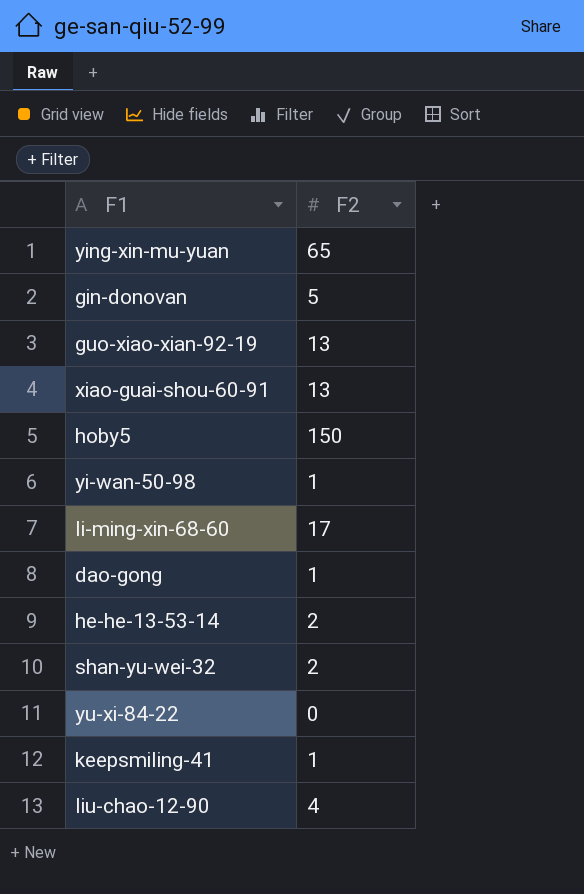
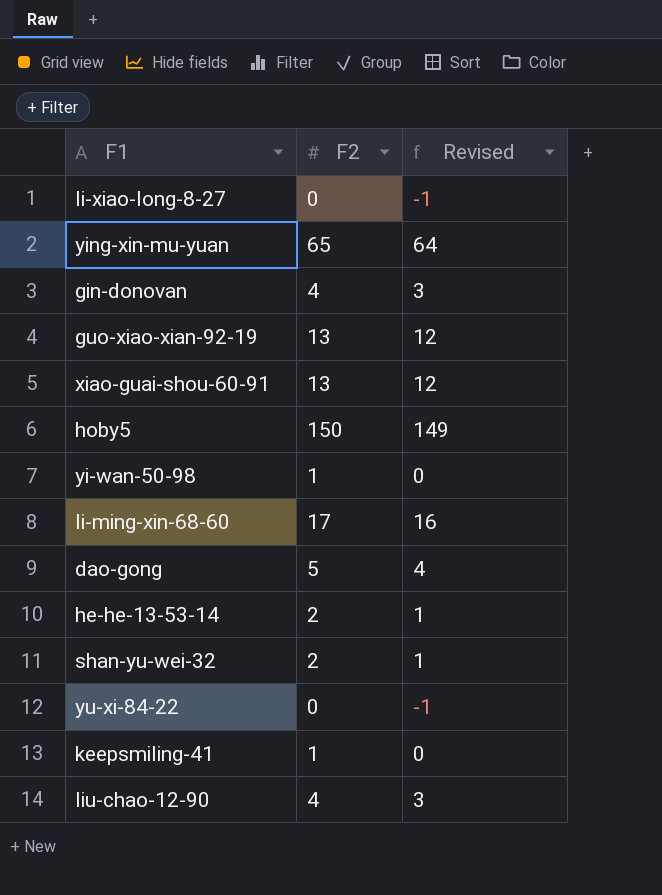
column Revised | formula: none -> [F2] - 1
row li-xiao-long-8-27: none -> 0 | -1
gin-donovan | F2: 5 -> 4
dao-gong | F2: 1 -> 5

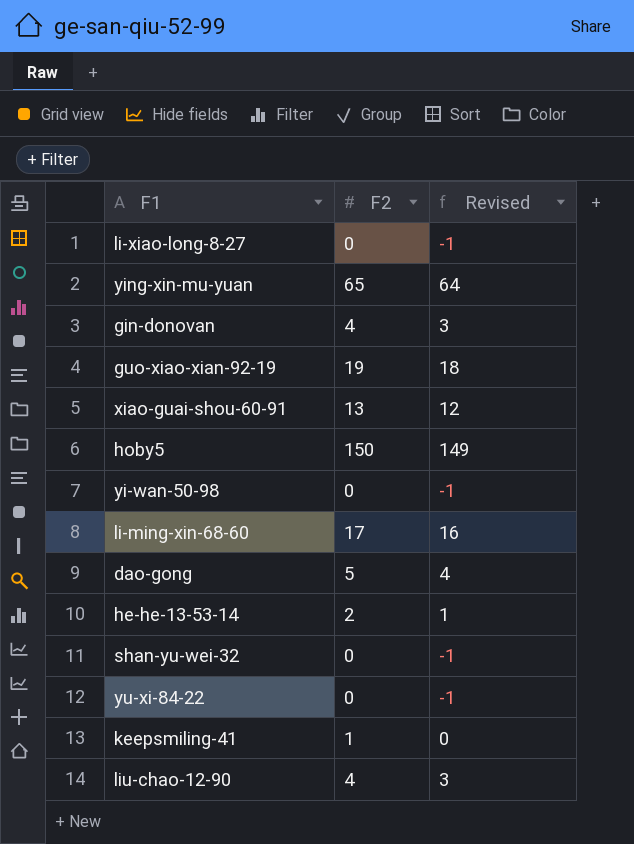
guo-xiao-xian-92-19 | F2: 13 -> 19
guo-xiao-xian-92-19 | Revised: 12 -> 18
yi-wan-50-98 | F2: 1 -> 0
yi-wan-50-98 | Revised: 0 -> -1
shan-yu-wei-32 | F2: 2 -> 0
shan-yu-wei-32 | Revised: 1 -> -1

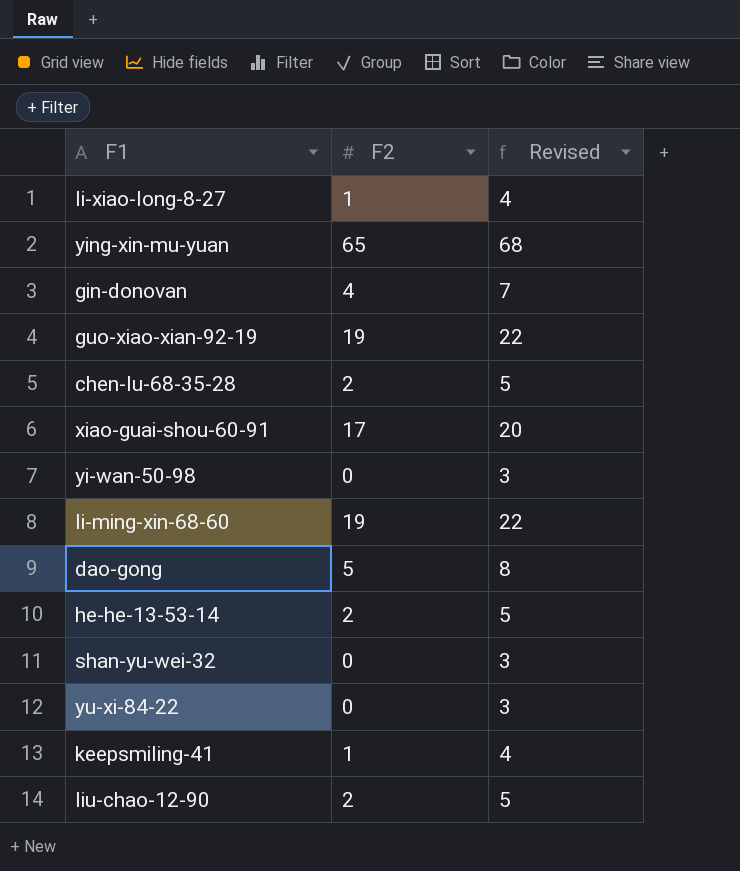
column Revised | formula: [F2] - 1 -> [F2] + 3
row hoby5: 150 | 149 -> none
li-xiao-long-8-27 | F2: 0 -> 1
row chen-lu-68-35-28: none -> 2 | 5
xiao-guai-shou-60-91 | F2: 13 -> 17
li-ming-xin-68-60 | F2: 17 -> 19
liu-chao-12-90 | F2: 4 -> 2

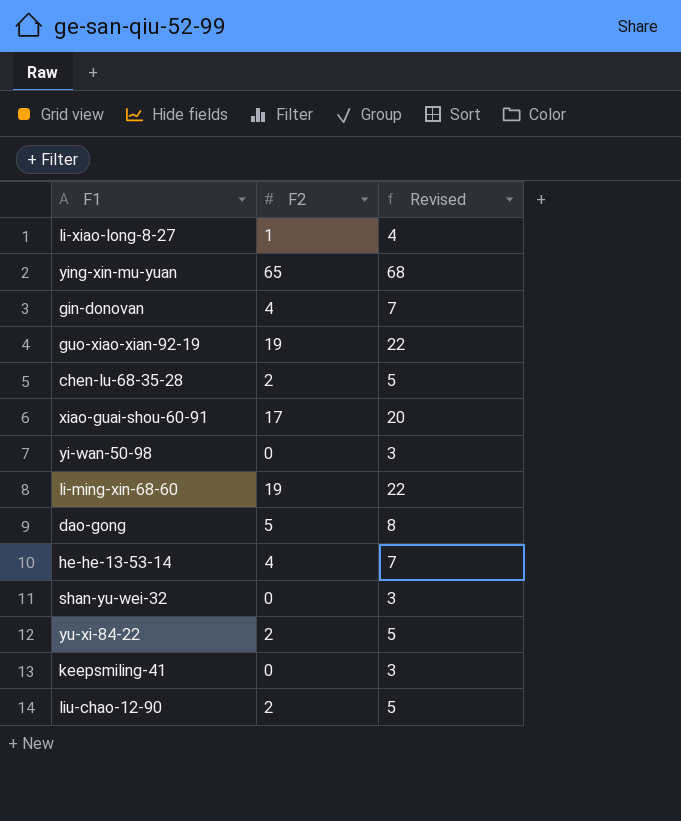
he-he-13-53-14 | F2: 2 -> 4
he-he-13-53-14 | Revised: 5 -> 7
yu-xi-84-22 | F2: 0 -> 2
yu-xi-84-22 | Revised: 3 -> 5
keepsmiling-41 | F2: 1 -> 0
keepsmiling-41 | Revised: 4 -> 3

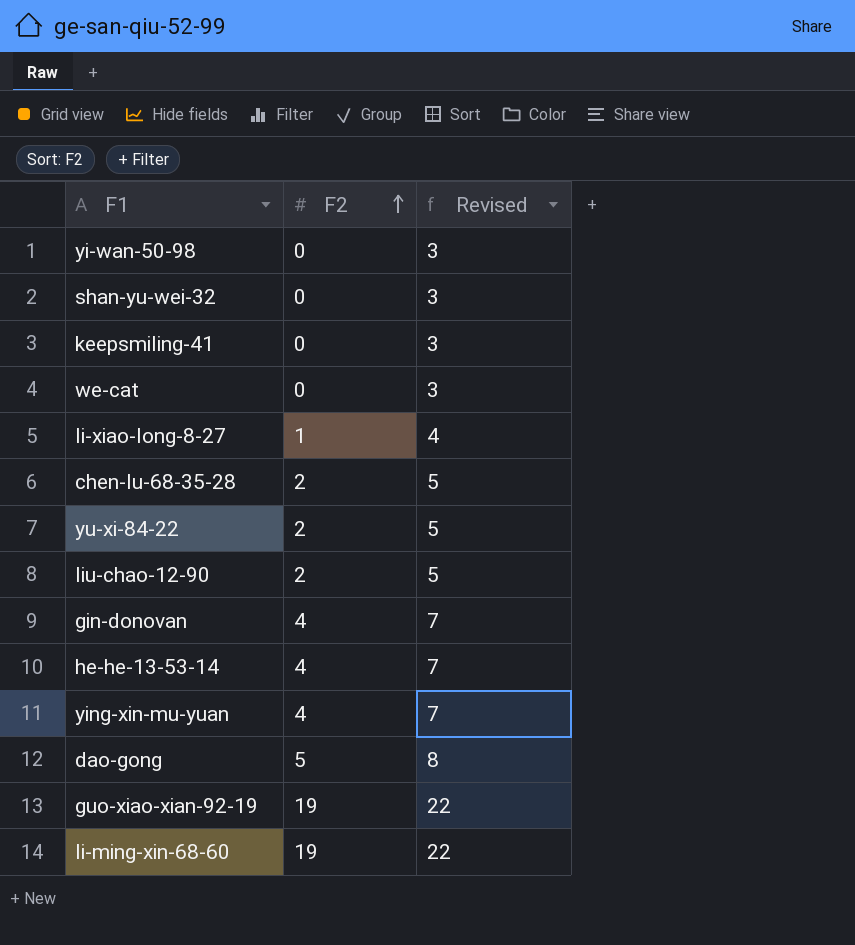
row order: none -> F2 ascending
row xiao-guai-shou-60-91: 17 | 20 -> none
row we-cat: none -> 0 | 3
ying-xin-mu-yuan | F2: 65 -> 4
ying-xin-mu-yuan | Revised: 68 -> 7

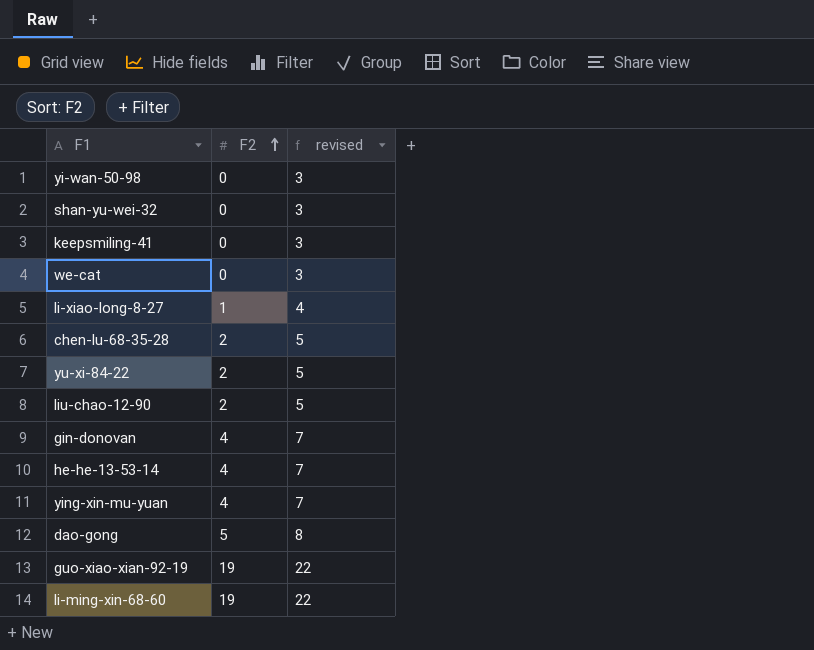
column name: Revised -> revised

